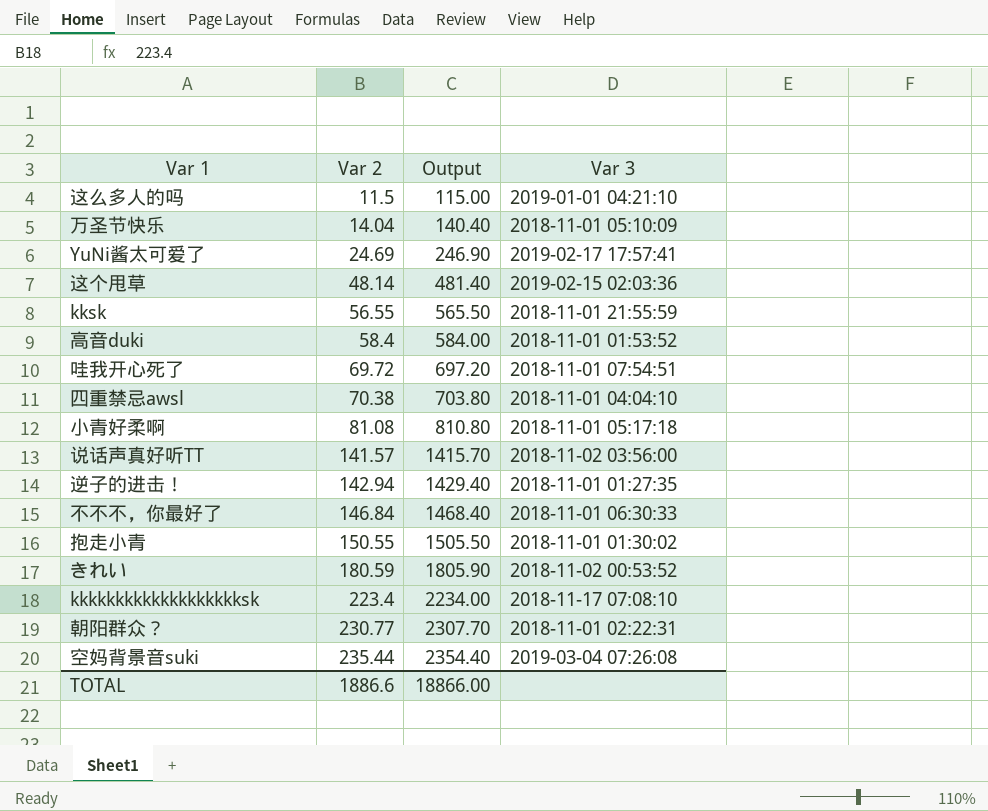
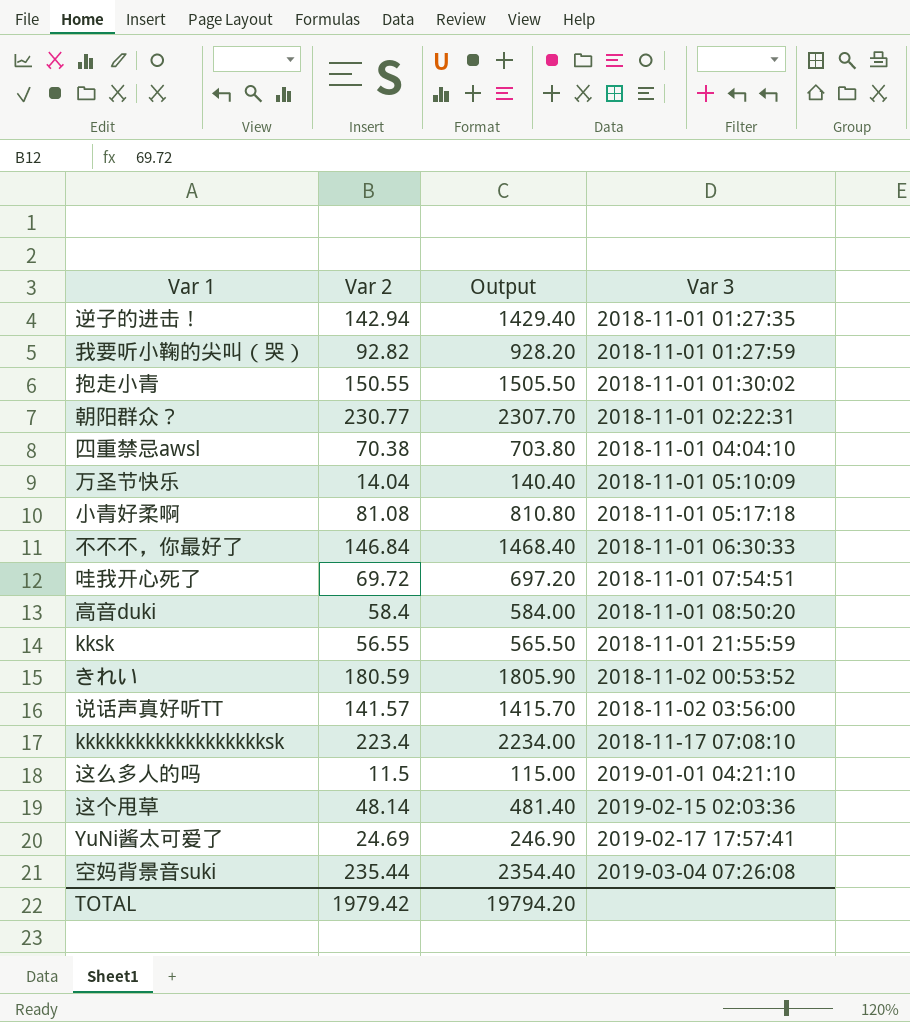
row order: Var 2 ascending -> Var 3 ascending
row 我要听小鞠的尖叫（哭）: none -> 92.82 | 928.20 | 2018-11-01 01:27:59
高音duki | Var 3: 2018-11-01 01:53:52 -> 2018-11-01 08:50:20
TOTAL | Var 2: 1886.6 -> 1979.42
TOTAL | Output: 18866.00 -> 19794.20

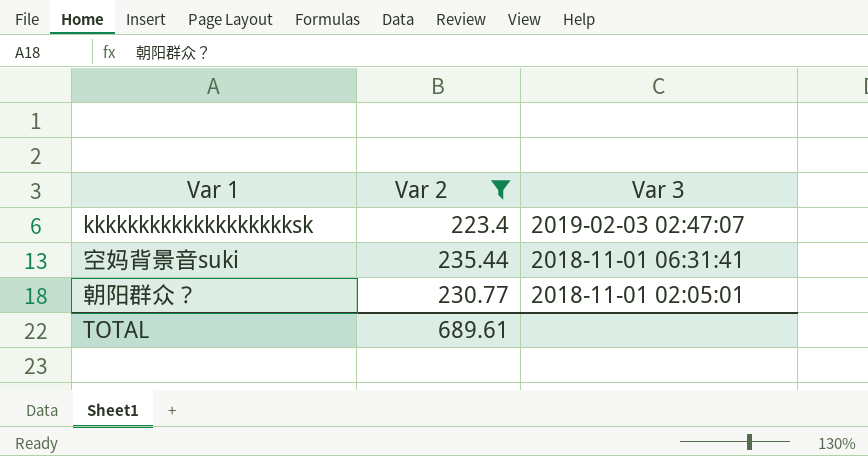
filter: none -> Var 2 >= 223.4
row order: Var 3 ascending -> Var 3 descending
column Output | formula: [Var 2] * 10 -> none
kkkkkkkkkkkkkkkkkkksk | Var 3: 2018-11-17 07:08:10 -> 2019-02-03 02:47:07
空妈背景音suki | Var 3: 2019-03-04 07:26:08 -> 2018-11-01 06:31:41
朝阳群众？ | Var 3: 2018-11-01 02:22:31 -> 2018-11-01 02:05:01
TOTAL | Var 2: 1979.42 -> 689.61

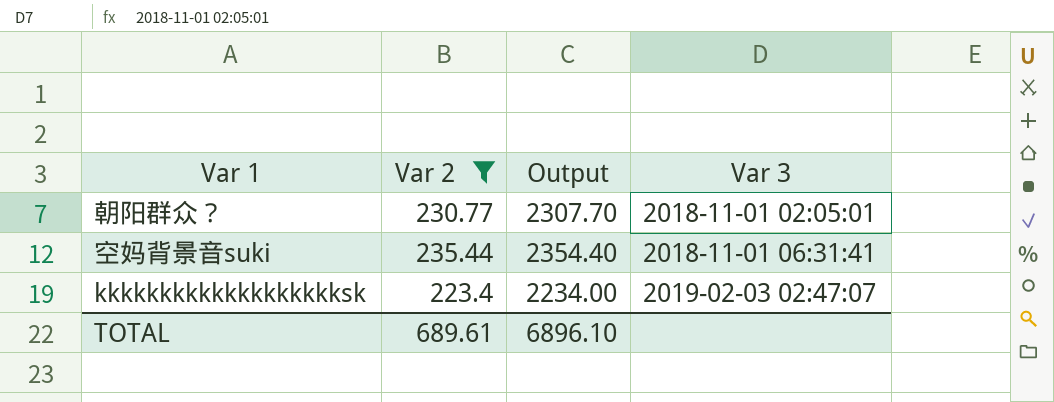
row order: Var 3 descending -> Var 3 ascending
column Output | formula: none -> [Var 2] * 10

